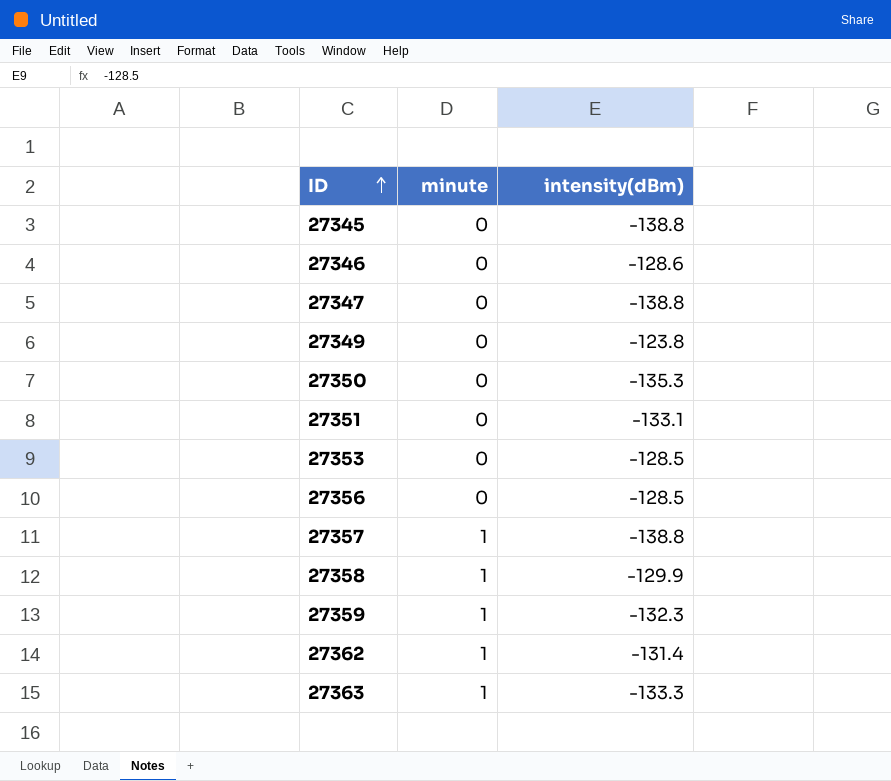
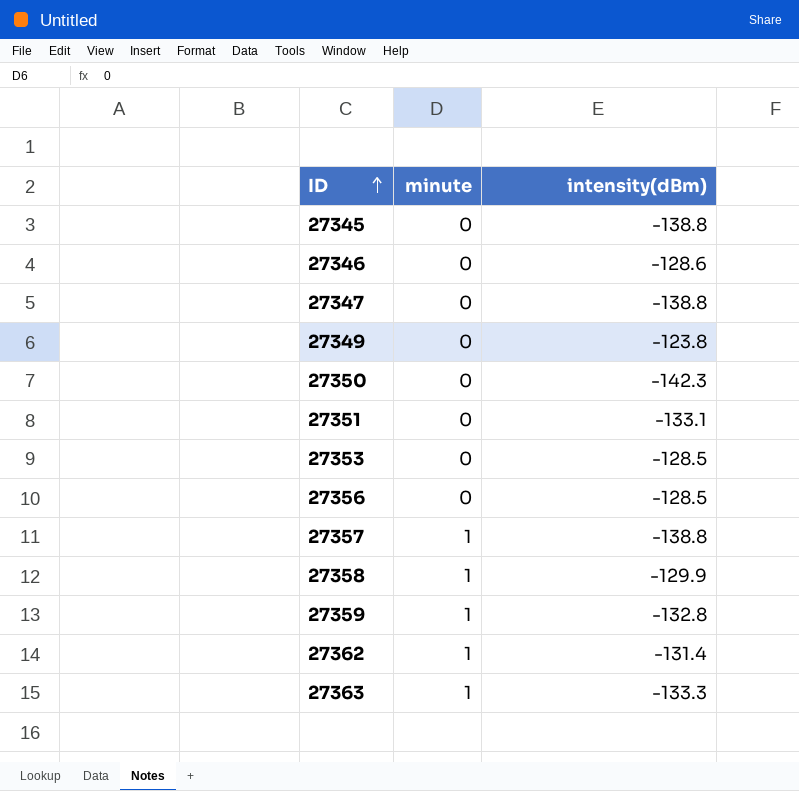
27350 | intensity(dBm): -135.3 -> -142.3
27359 | intensity(dBm): -132.3 -> -132.8

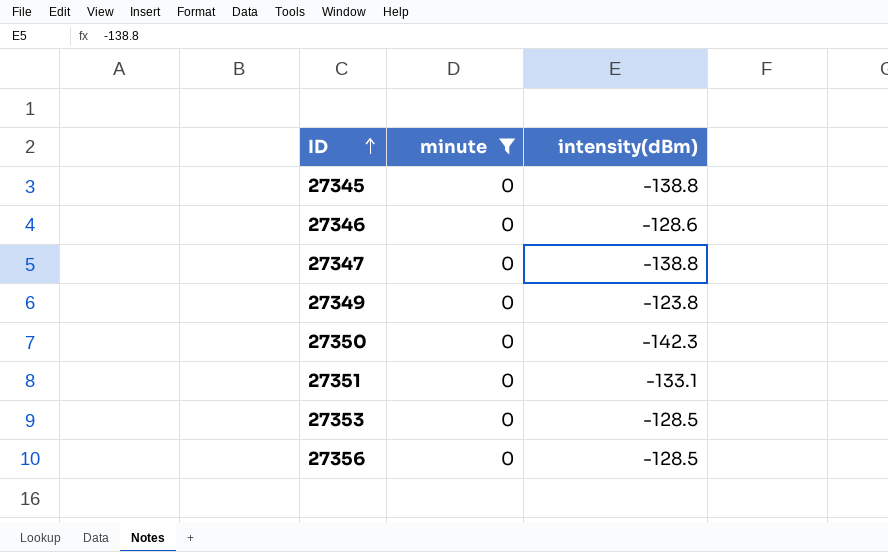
filter: none -> minute = 0

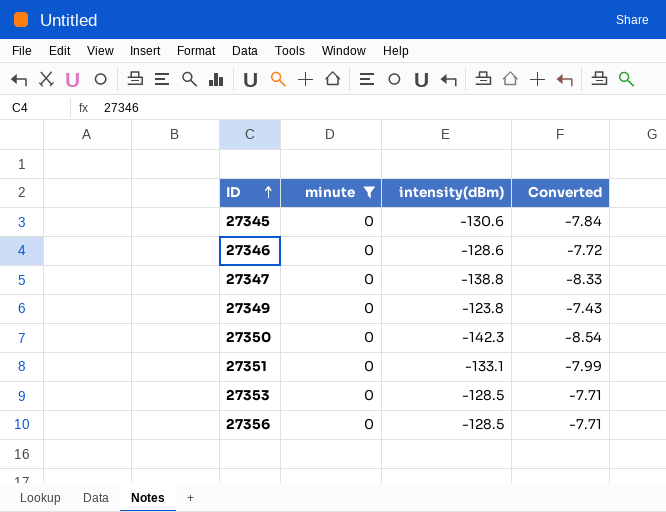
column Converted | formula: none -> [intensity(dBm)] * 0.06
27345 | intensity(dBm): -138.8 -> -130.6

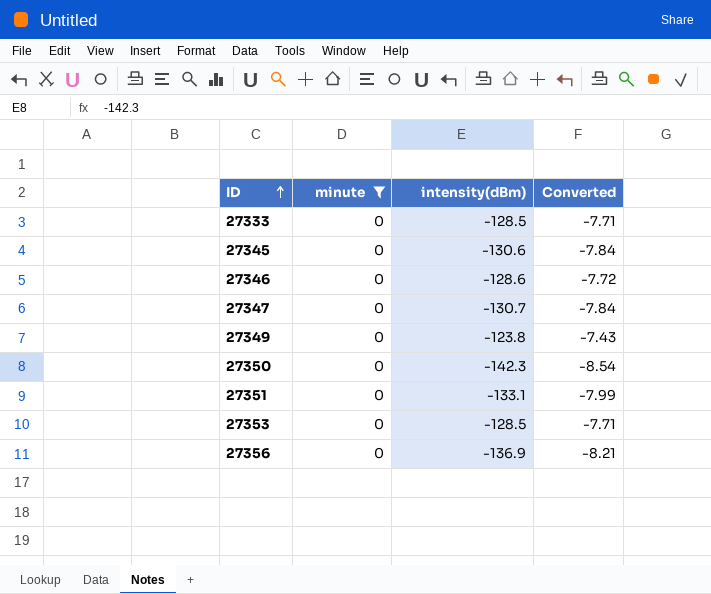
row 27333: none -> 0 | -128.5 | -7.71
27347 | intensity(dBm): -138.8 -> -130.7
27347 | Converted: -8.33 -> -7.84
27356 | intensity(dBm): -128.5 -> -136.9
27356 | Converted: -7.71 -> -8.21

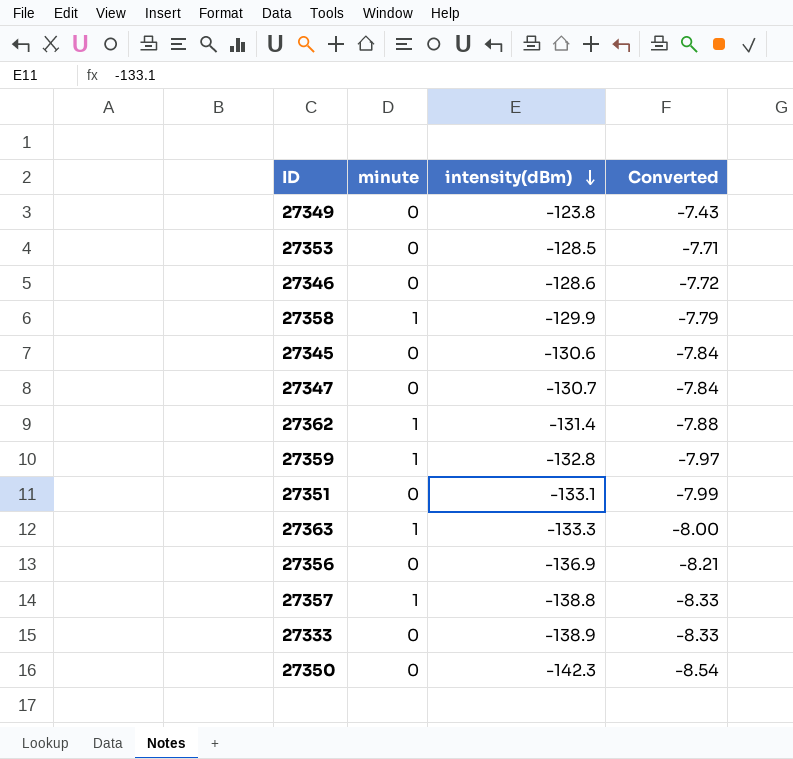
filter: minute = 0 -> none
row order: ID ascending -> intensity(dBm) descending
27333 | intensity(dBm): -128.5 -> -138.9
27333 | Converted: -7.71 -> -8.33

